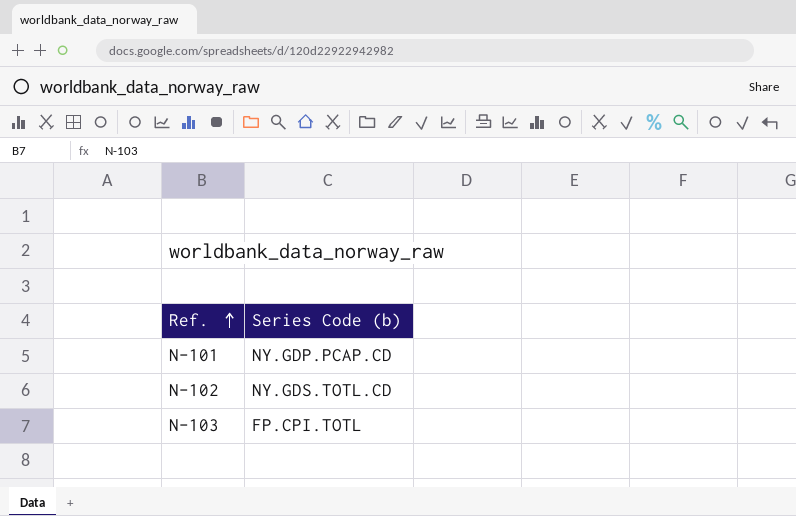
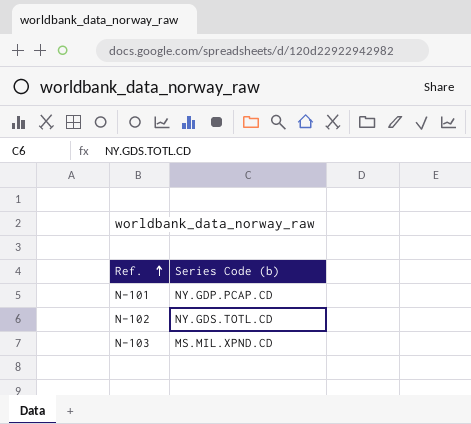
N-103 | Series Code (b): FP.CPI.TOTL -> MS.MIL.XPND.CD

